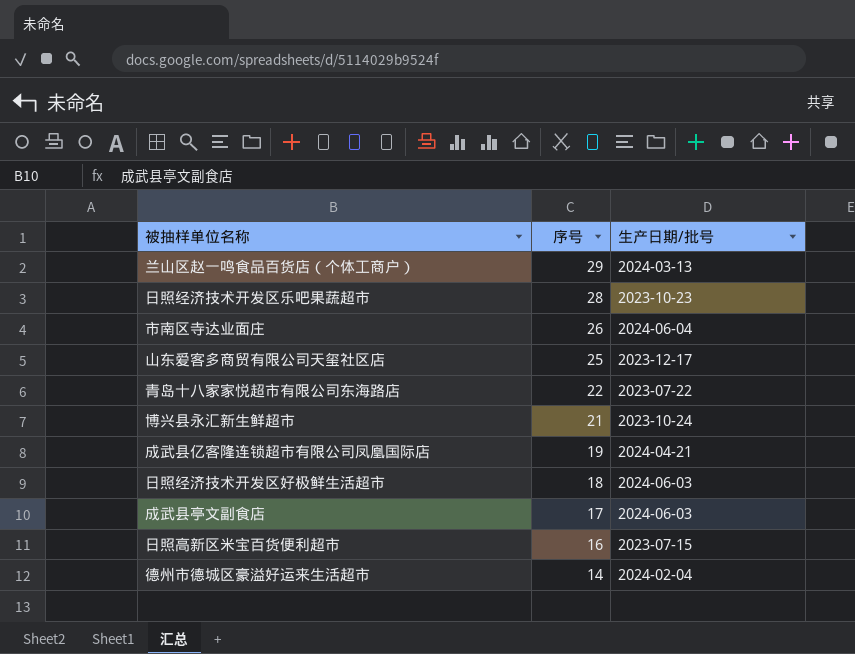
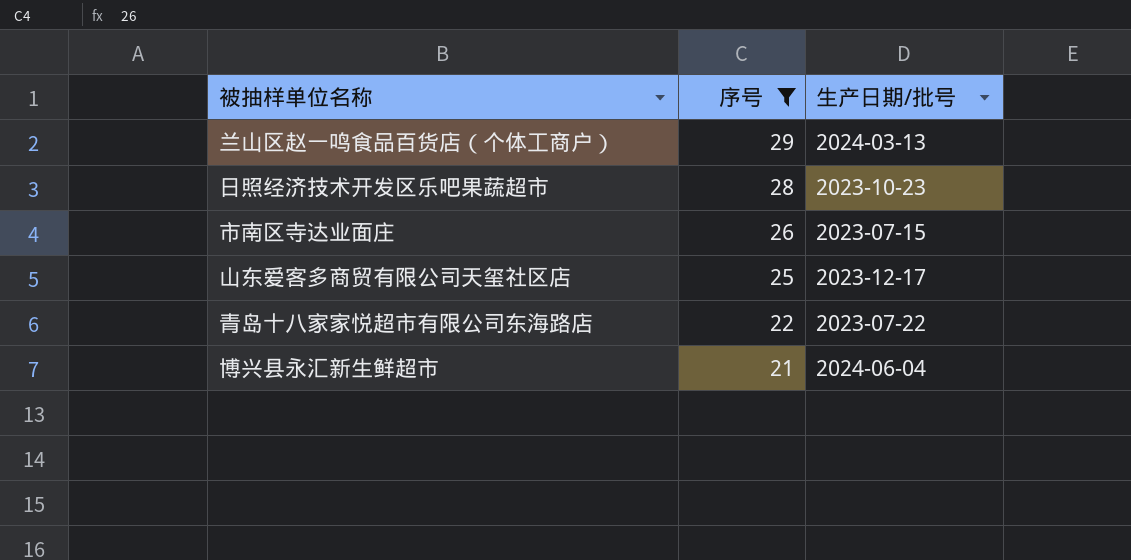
filter: none -> 序号 >= 21
市南区寺达业面庄 | 生产日期/批号: 2024-06-04 -> 2023-07-15
博兴县永汇新生鲜超市 | 生产日期/批号: 2023-10-24 -> 2024-06-04

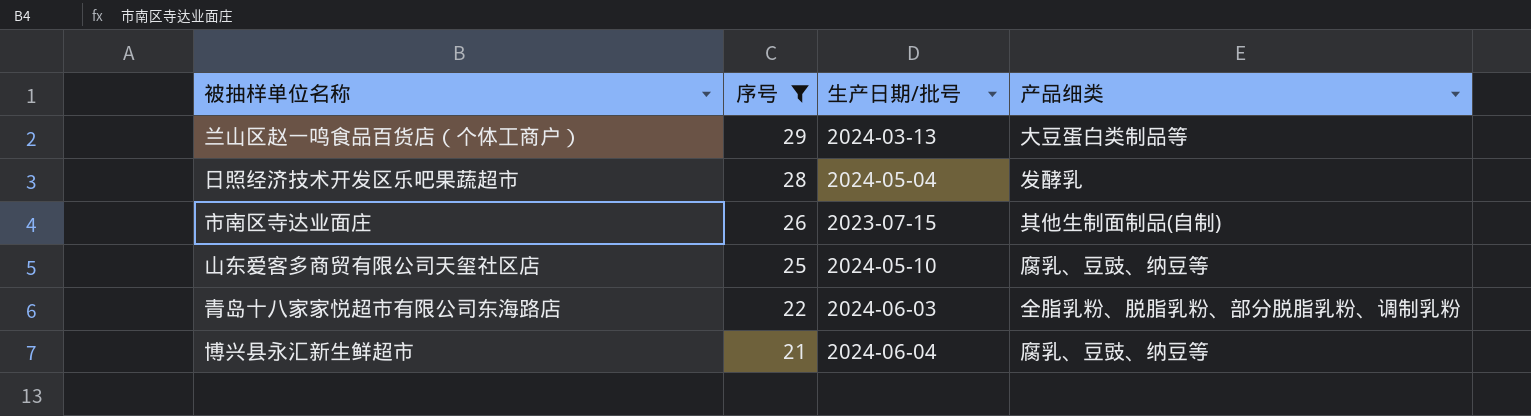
column 产品细类 | position: none -> 4
日照经济技术开发区乐吧果蔬超市 | 生产日期/批号: 2023-10-23 -> 2024-05-04
山东爱客多商贸有限公司天玺社区店 | 生产日期/批号: 2023-12-17 -> 2024-05-10
青岛十八家家悦超市有限公司东海路店 | 生产日期/批号: 2023-07-22 -> 2024-06-03

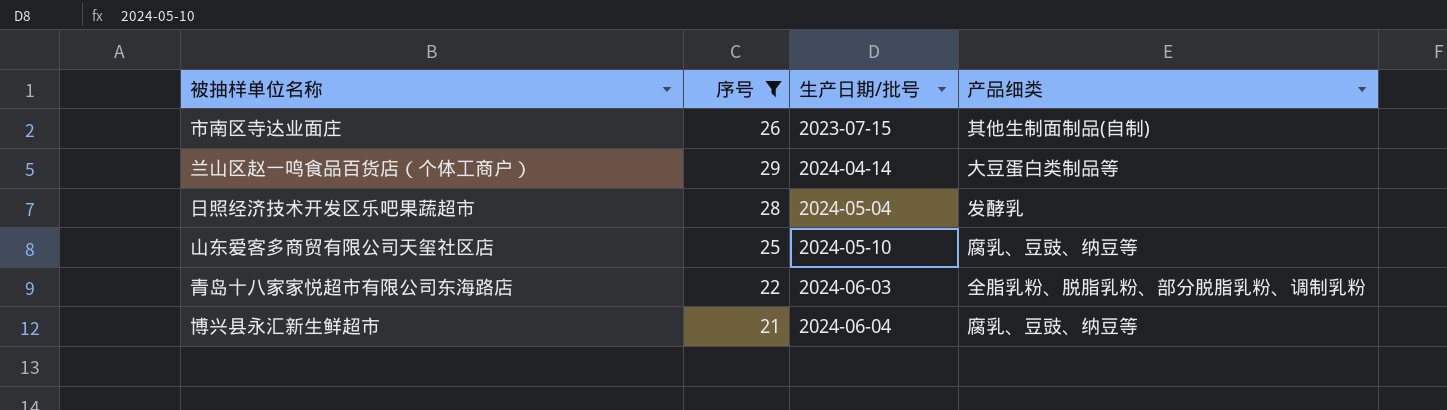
row order: 序号 descending -> 生产日期/批号 ascending
兰山区赵一鸣食品百货店（个体工商户） | 生产日期/批号: 2024-03-13 -> 2024-04-14

